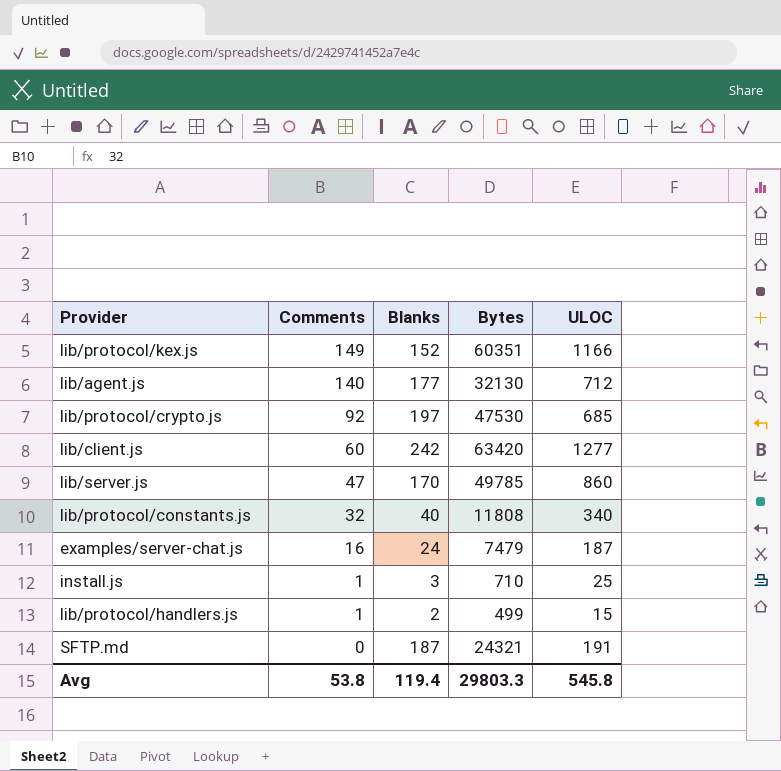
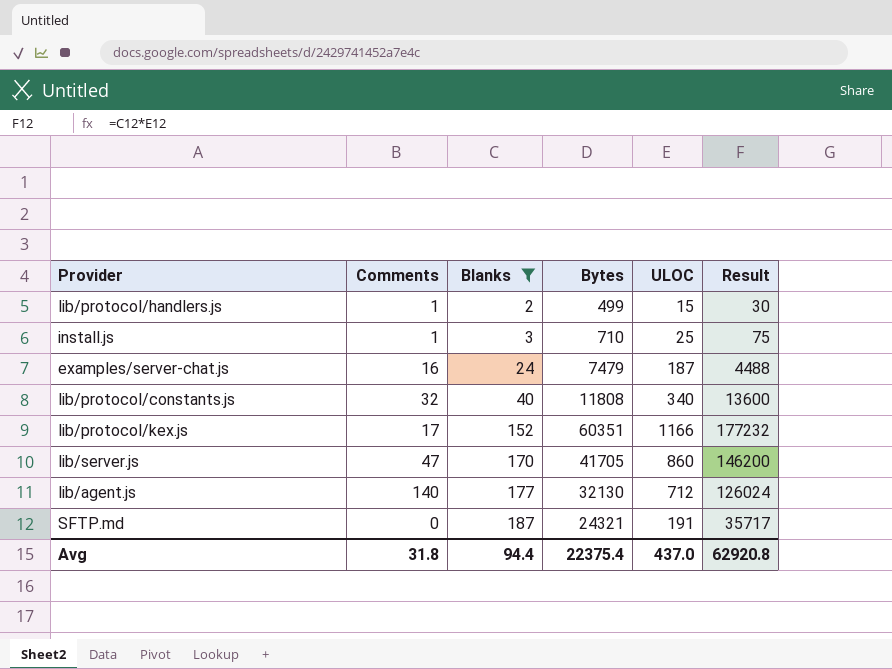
filter: none -> Blanks <= 187
row order: Comments descending -> Blanks ascending
column Result | formula: none -> [Blanks] * [ULOC]
lib/protocol/kex.js | Comments: 149 -> 17
lib/server.js | Bytes: 49785 -> 41705
Avg | Comments: 53.8 -> 31.8
Avg | Blanks: 119.4 -> 94.4
Avg | Bytes: 29803.3 -> 22375.4
Avg | ULOC: 545.8 -> 437.0

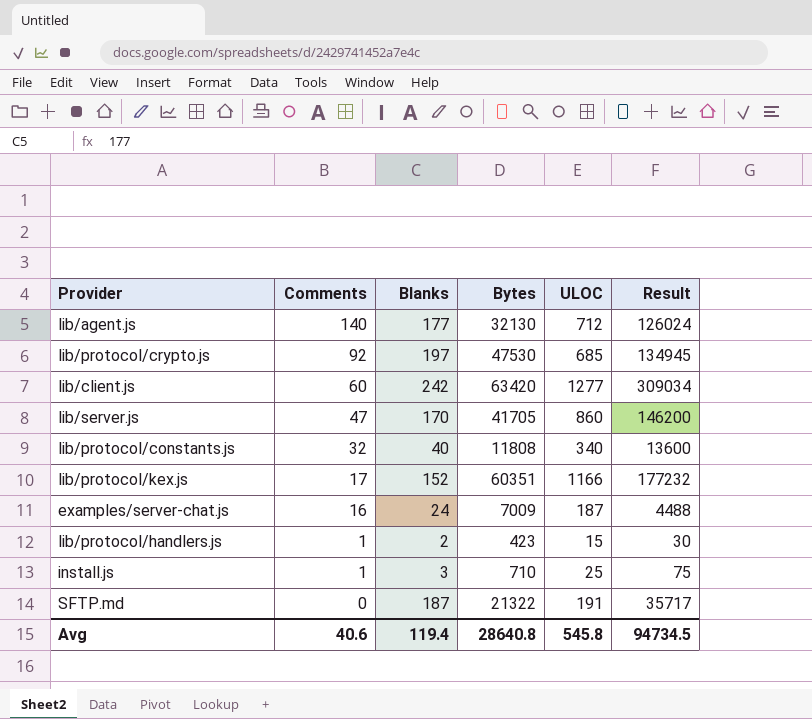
filter: Blanks <= 187 -> none
row order: Blanks ascending -> Comments descending
examples/server-chat.js | Bytes: 7479 -> 7009
lib/protocol/handlers.js | Bytes: 499 -> 423
SFTP.md | Bytes: 24321 -> 21322
Avg | Comments: 31.8 -> 40.6
Avg | Blanks: 94.4 -> 119.4
Avg | Bytes: 22375.4 -> 28640.8
Avg | ULOC: 437.0 -> 545.8
Avg | Result: 62920.8 -> 94734.5

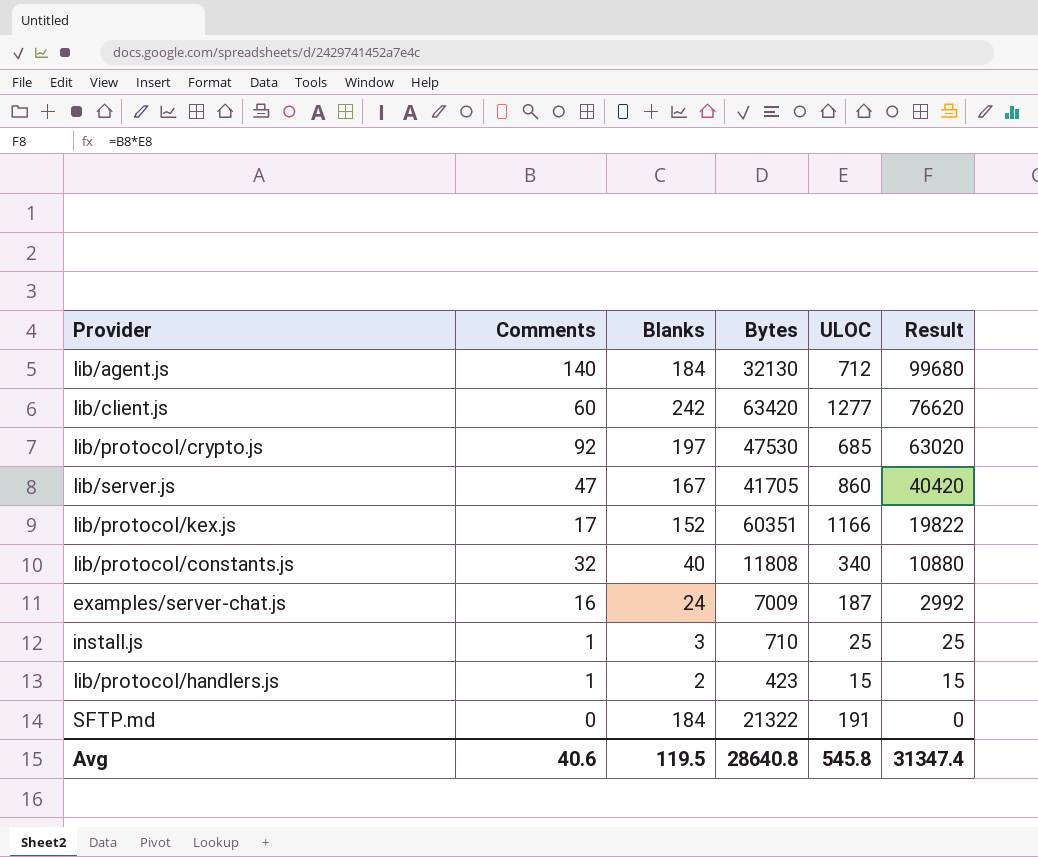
row order: Comments descending -> Result descending
column Result | formula: [Blanks] * [ULOC] -> [Comments] * [ULOC]
lib/agent.js | Blanks: 177 -> 184
lib/server.js | Blanks: 170 -> 167
SFTP.md | Blanks: 187 -> 184
Avg | Blanks: 119.4 -> 119.5
Avg | Result: 94734.5 -> 31347.4

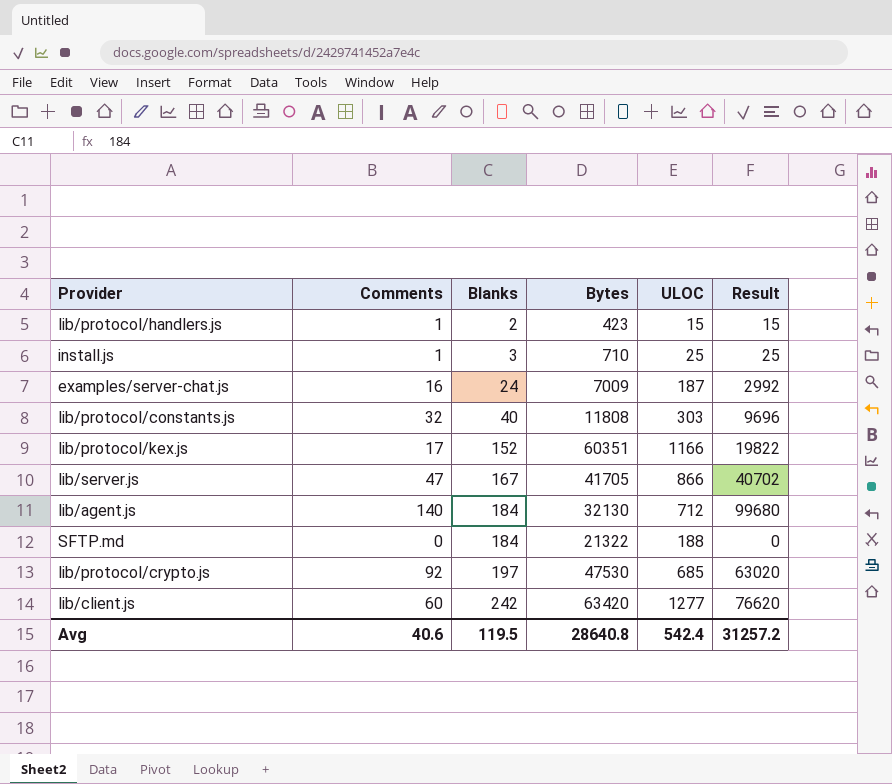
row order: Result descending -> Blanks ascending
lib/protocol/constants.js | ULOC: 340 -> 303
lib/protocol/constants.js | Result: 10880 -> 9696
lib/server.js | ULOC: 860 -> 866
lib/server.js | Result: 40420 -> 40702
SFTP.md | ULOC: 191 -> 188
Avg | ULOC: 545.8 -> 542.4
Avg | Result: 31347.4 -> 31257.2

